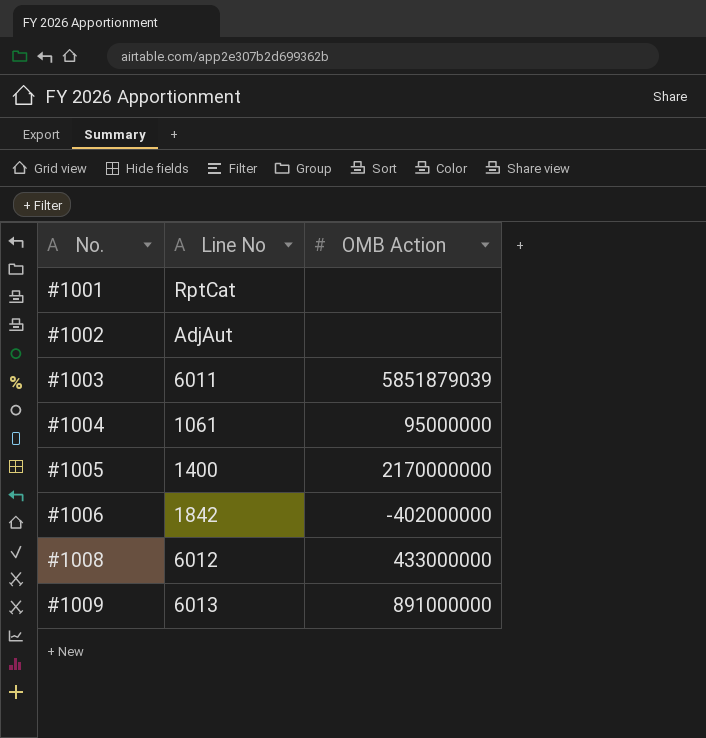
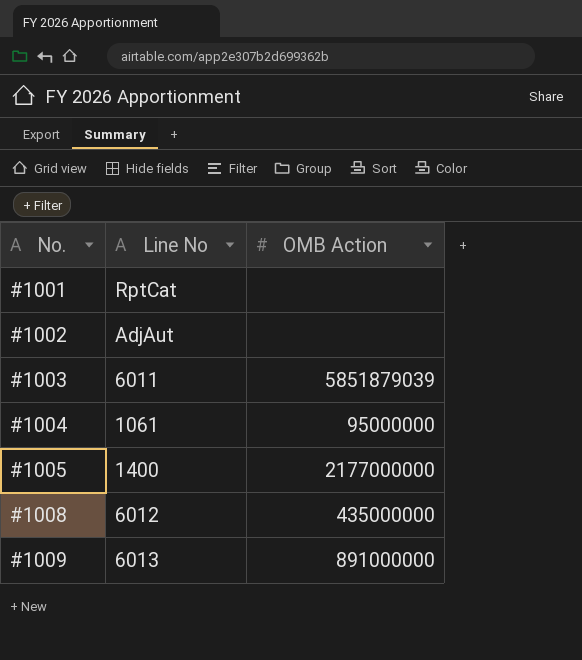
row #1006: 1842 | -402000000 -> none
#1005 | OMB Action: 2170000000 -> 2177000000
#1008 | OMB Action: 433000000 -> 435000000

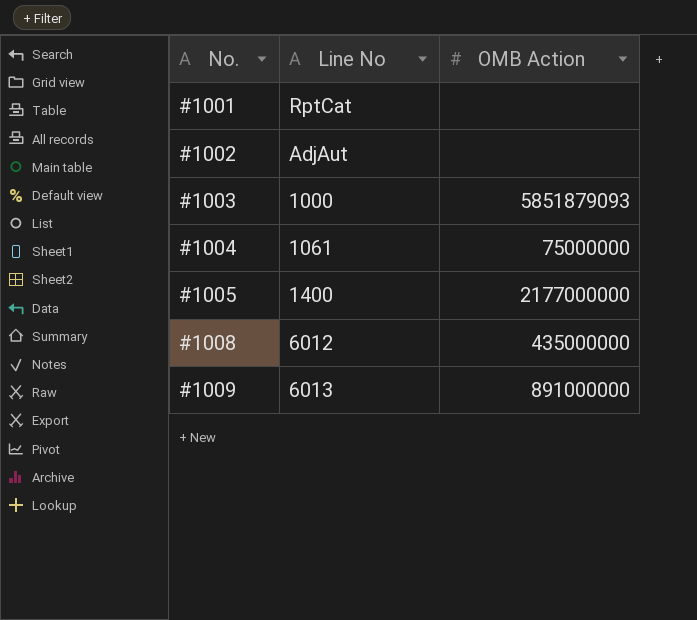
#1003 | Line No: 6011 -> 1000
#1003 | OMB Action: 5851879039 -> 5851879093
#1004 | OMB Action: 95000000 -> 75000000

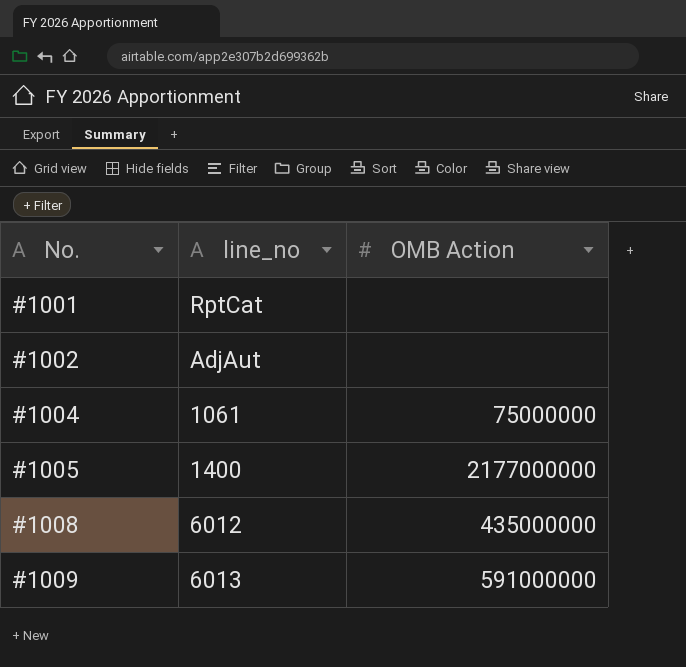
column name: Line No -> line_no
row #1003: 1000 | 5851879093 -> none
#1009 | OMB Action: 891000000 -> 591000000

